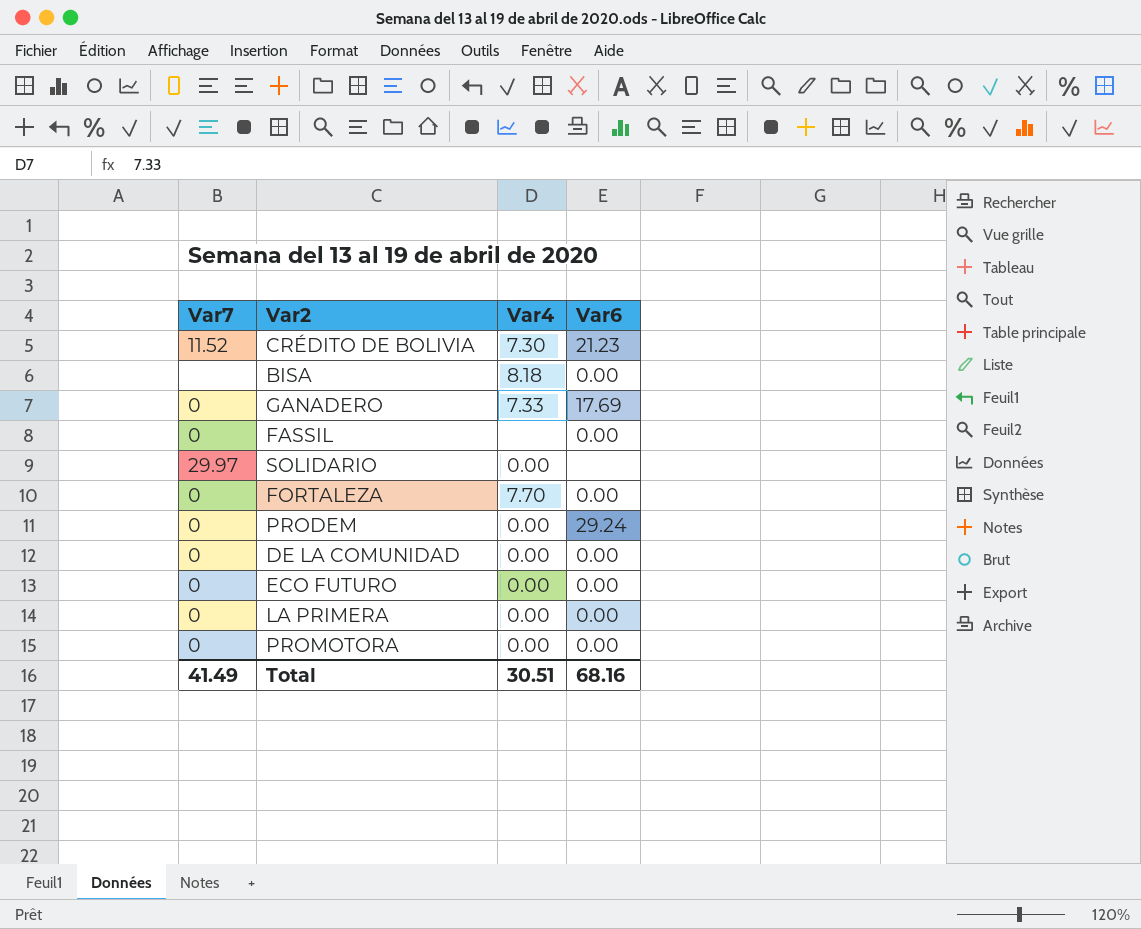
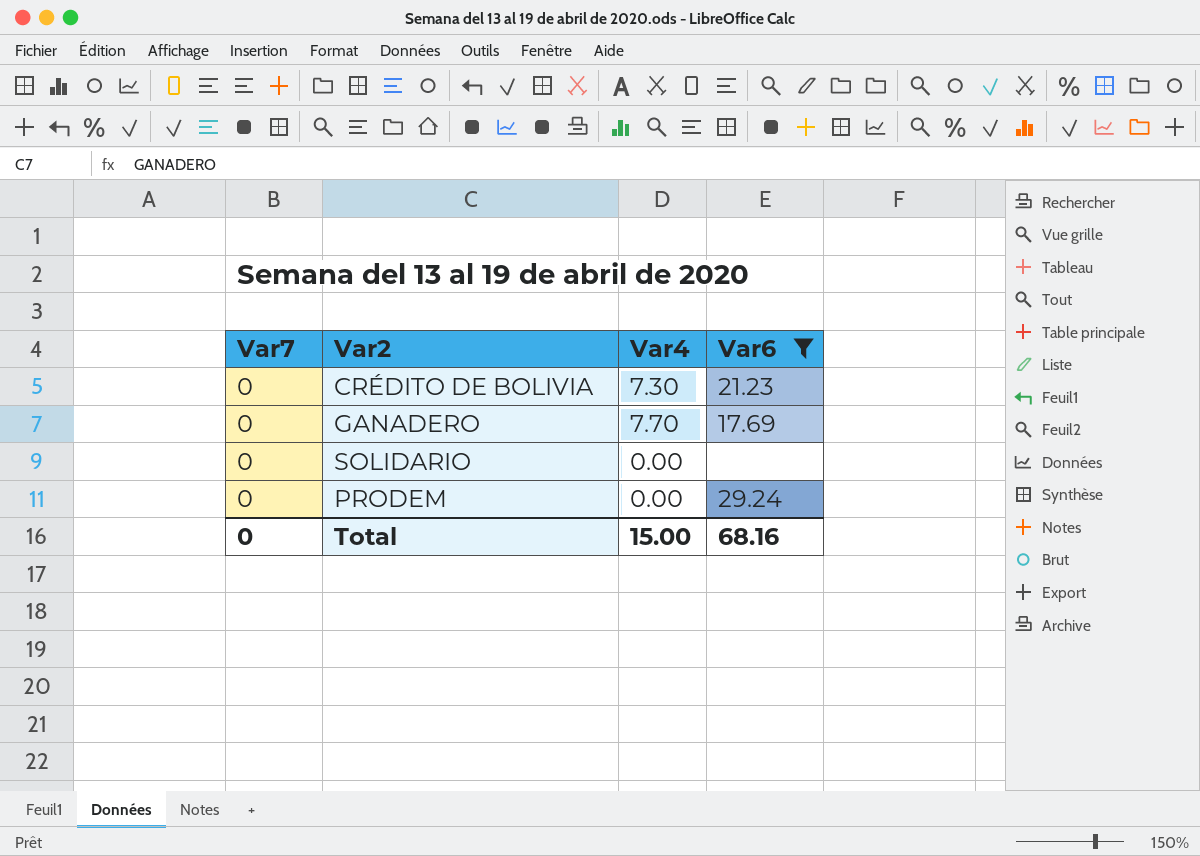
filter: none -> Var6 != 0.00
CRÉDITO DE BOLIVIA | Var7: 11.52 -> 0
GANADERO | Var4: 7.33 -> 7.70
SOLIDARIO | Var7: 29.97 -> 0
Total | Var7: 41.49 -> 0
Total | Var4: 30.51 -> 15.00

